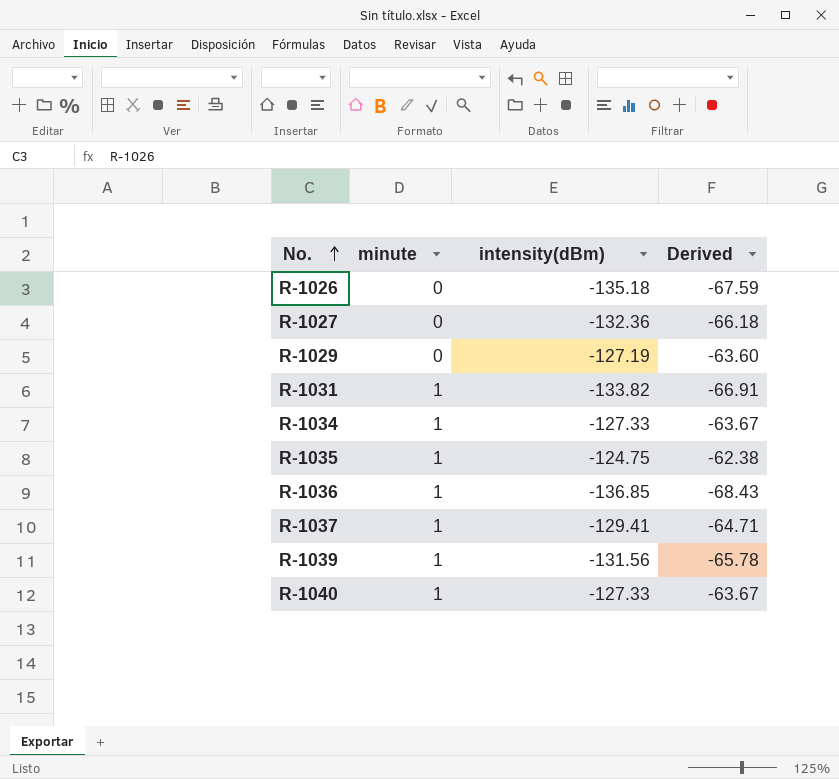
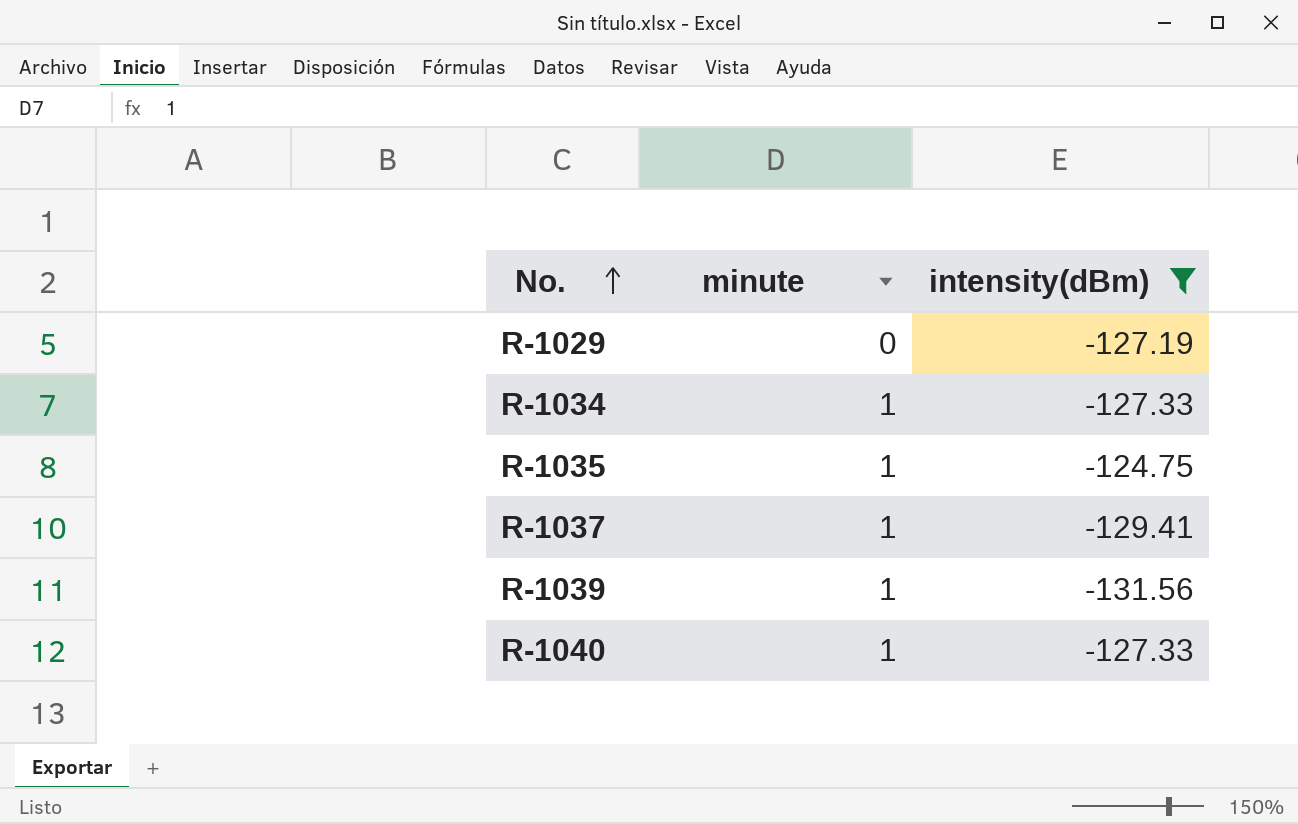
filter: none -> intensity(dBm) >= -131.56
column Derived | formula: [intensity(dBm)] * 0.5 -> none

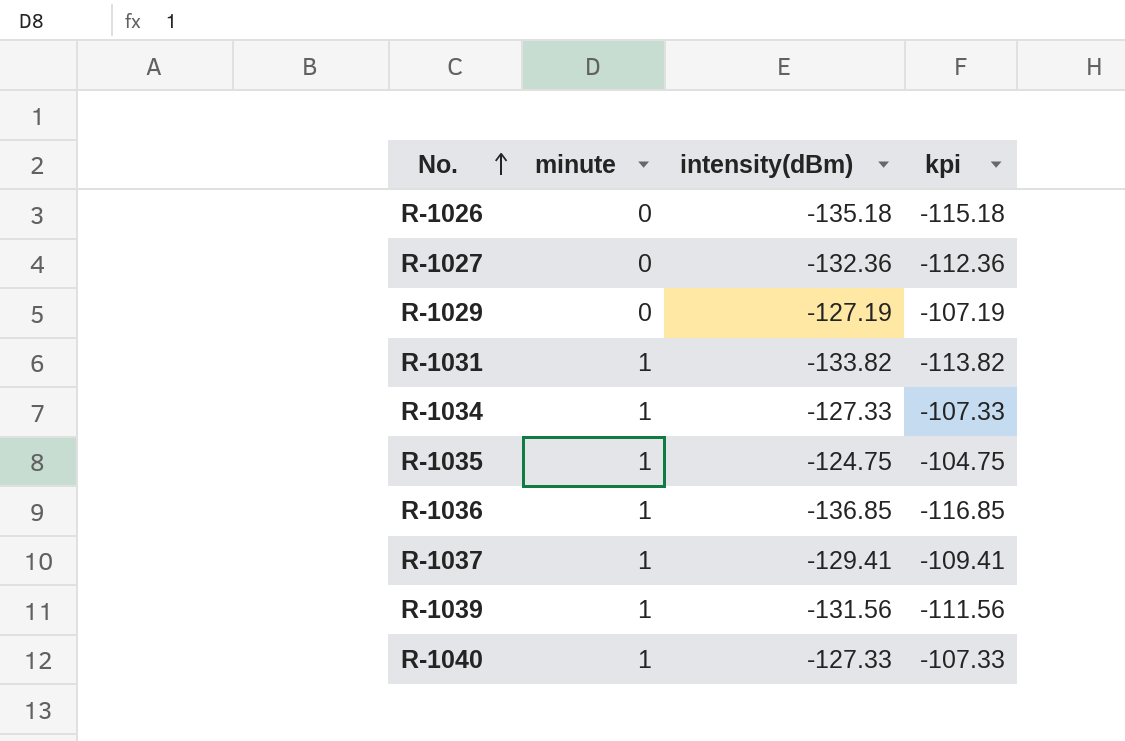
filter: intensity(dBm) >= -131.56 -> none
column kpi | formula: none -> [intensity(dBm)] + 20

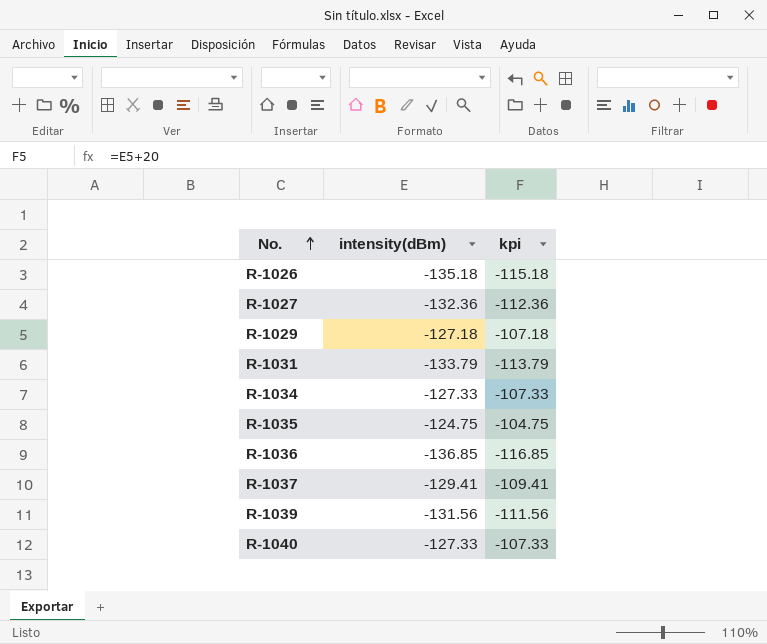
column minute | position: 2 -> none
R-1029 | intensity(dBm): -127.19 -> -127.18
R-1029 | kpi: -107.19 -> -107.18
R-1031 | intensity(dBm): -133.82 -> -133.79
R-1031 | kpi: -113.82 -> -113.79

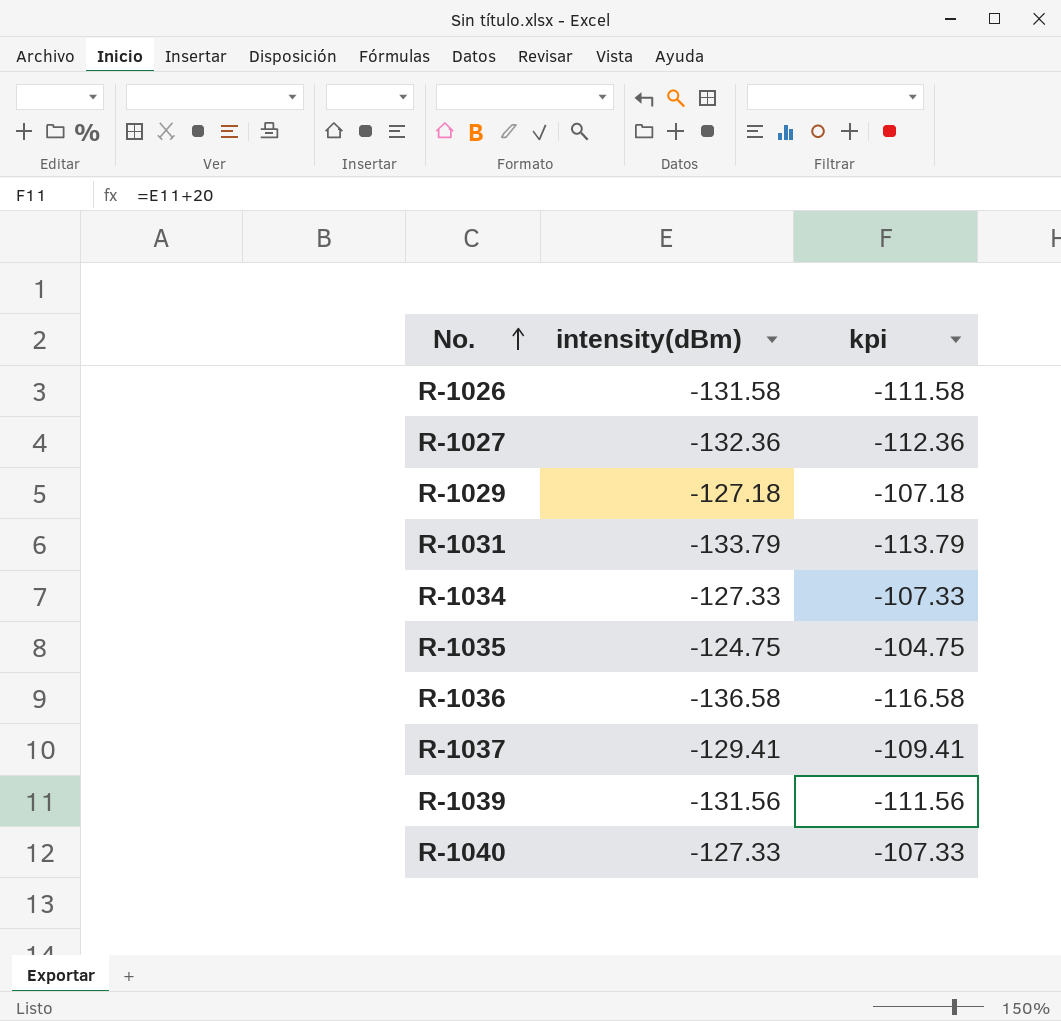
R-1026 | intensity(dBm): -135.18 -> -131.58
R-1026 | kpi: -115.18 -> -111.58
R-1036 | intensity(dBm): -136.85 -> -136.58
R-1036 | kpi: -116.85 -> -116.58

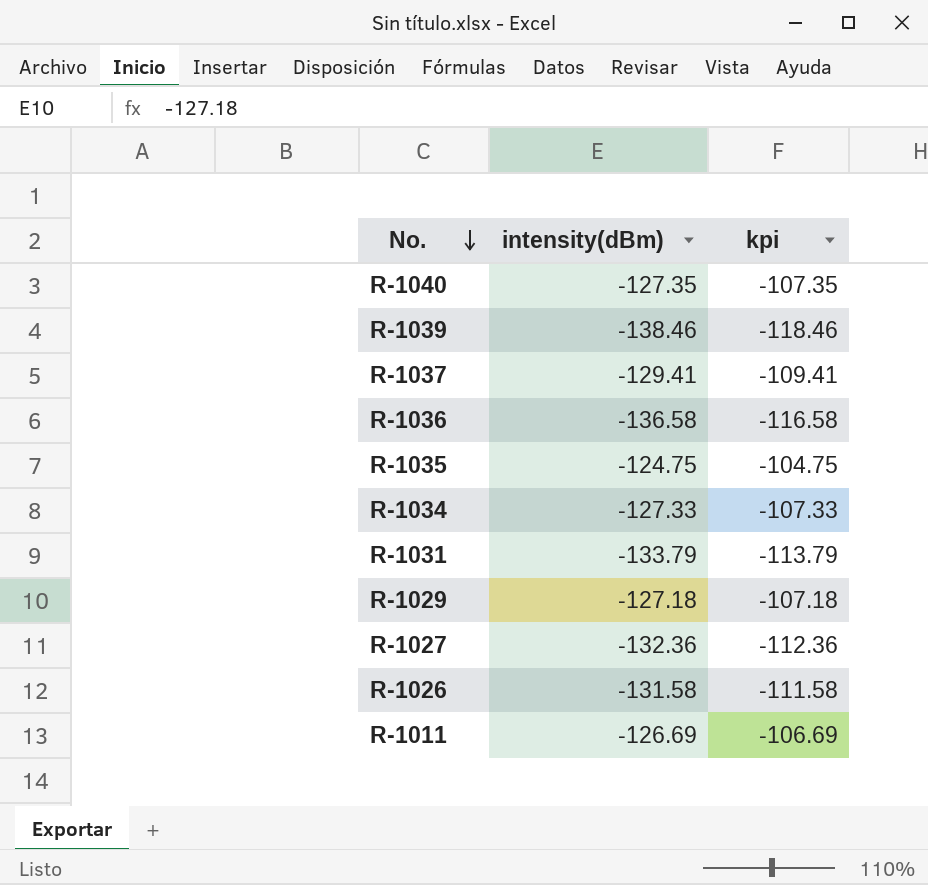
row order: No. ascending -> No. descending
R-1040 | intensity(dBm): -127.33 -> -127.35
R-1040 | kpi: -107.33 -> -107.35
R-1039 | intensity(dBm): -131.56 -> -138.46
R-1039 | kpi: -111.56 -> -118.46
row R-1011: none -> -126.69 | -106.69

